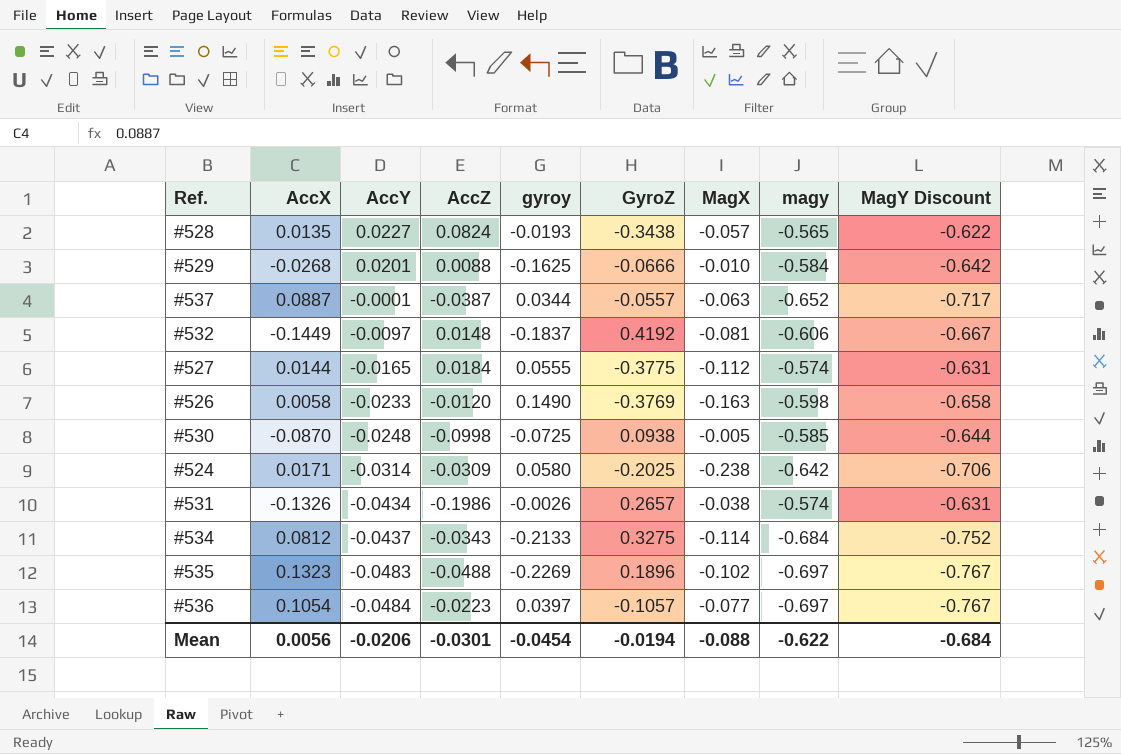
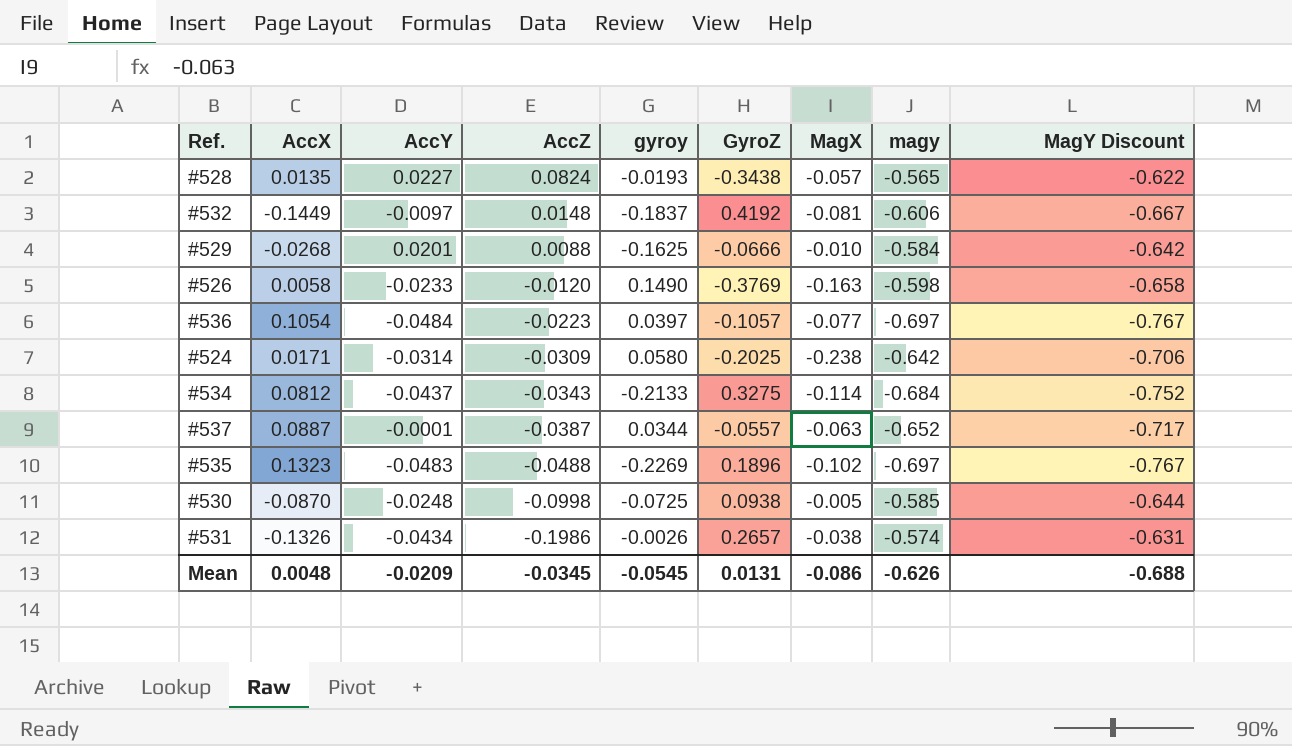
row order: AccY descending -> AccZ descending
row #527: 0.0144 | -0.0165 | 0.0184 | 0.0555 | -0.3775 | -0.112 | -0.574 | -0.631 -> none
Mean | AccX: 0.0056 -> 0.0048
Mean | AccY: -0.0206 -> -0.0209
Mean | AccZ: -0.0301 -> -0.0345
Mean | gyroy: -0.0454 -> -0.0545
Mean | GyroZ: -0.0194 -> 0.0131
Mean | MagX: -0.088 -> -0.086
Mean | magy: -0.622 -> -0.626
Mean | MagY Discount: -0.684 -> -0.688

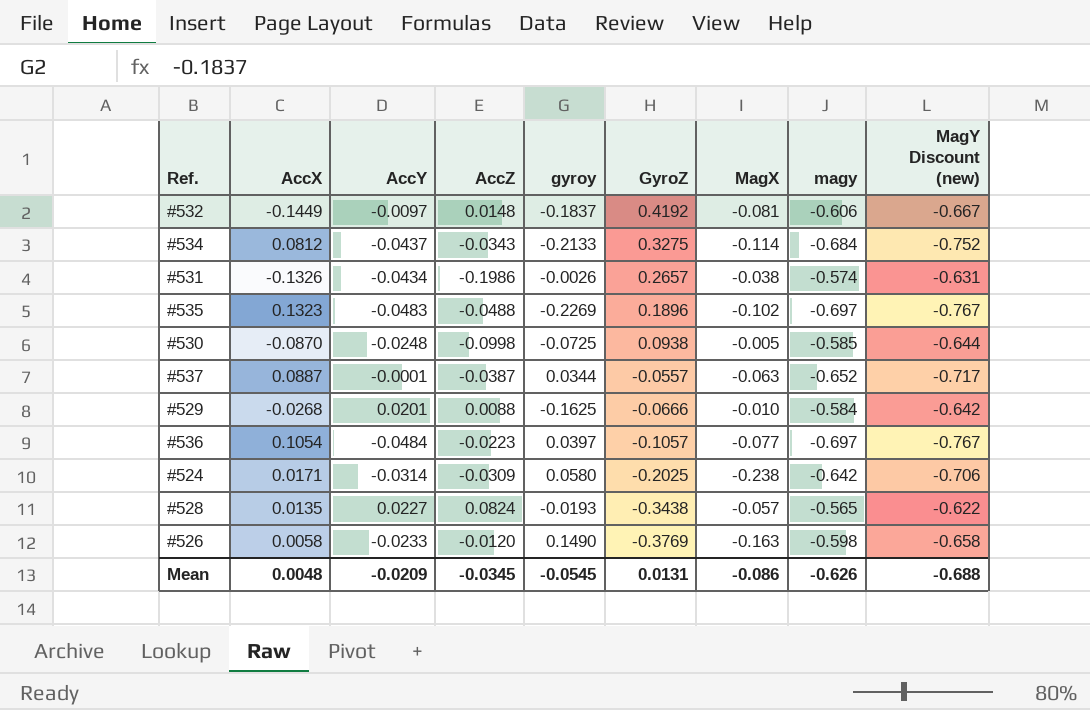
row order: AccZ descending -> GyroZ descending
column name: MagY Discount -> MagY Discount (new)

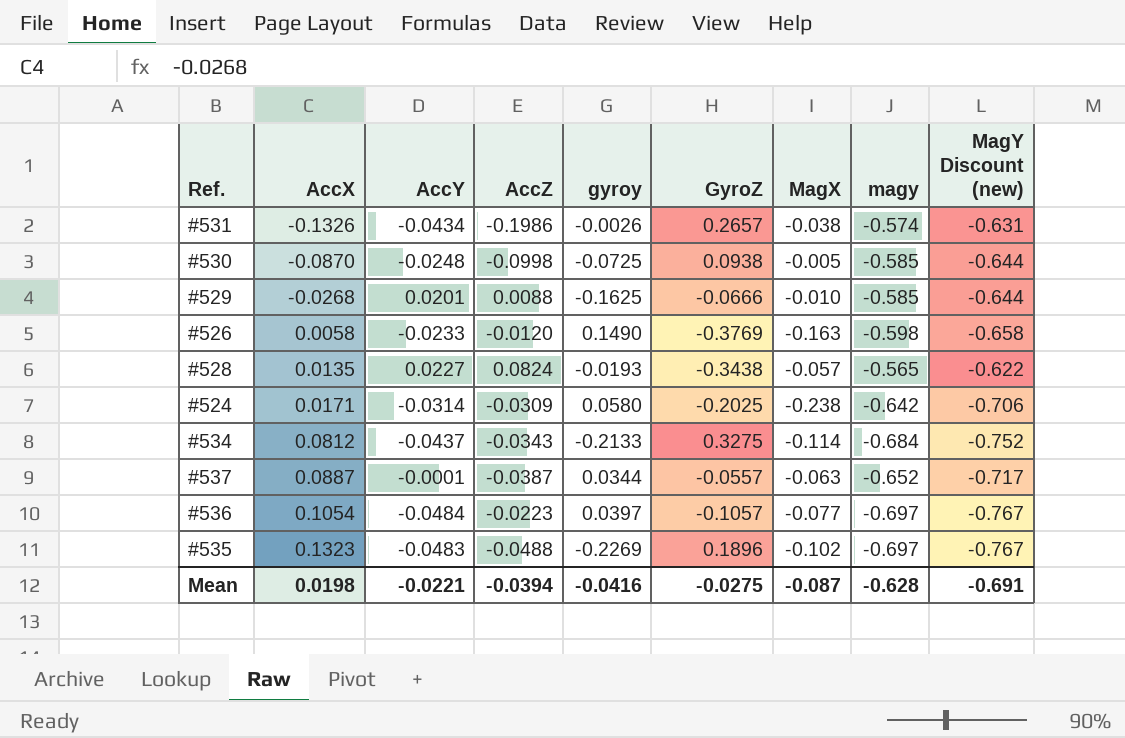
row order: GyroZ descending -> AccX ascending
row #532: -0.1449 | -0.0097 | 0.0148 | -0.1837 | 0.4192 | -0.081 | -0.606 | -0.667 -> none
#529 | magy: -0.584 -> -0.585
#529 | MagY Discount (new): -0.642 -> -0.644
Mean | AccX: 0.0048 -> 0.0198
Mean | AccY: -0.0209 -> -0.0221
Mean | AccZ: -0.0345 -> -0.0394
Mean | gyroy: -0.0545 -> -0.0416
Mean | GyroZ: 0.0131 -> -0.0275
Mean | MagX: -0.086 -> -0.087
Mean | magy: -0.626 -> -0.628
Mean | MagY Discount (new): -0.688 -> -0.691

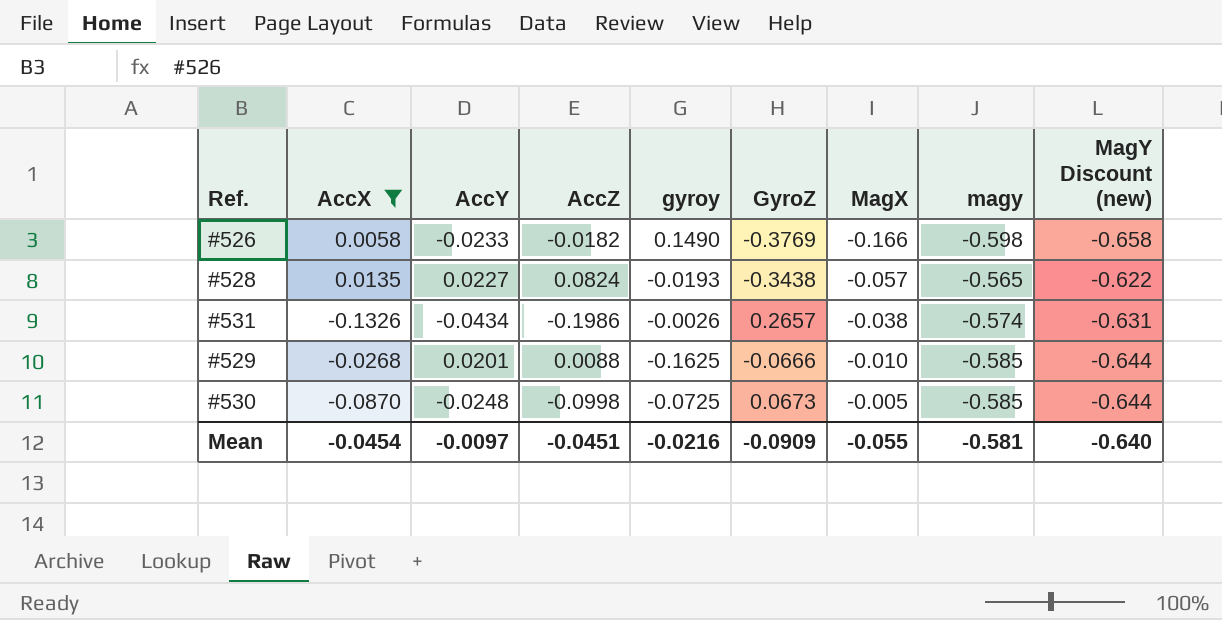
filter: none -> AccX <= 0.0135
row order: AccX ascending -> MagX ascending
#526 | AccZ: -0.0120 -> -0.0182
#526 | MagX: -0.163 -> -0.166
#530 | GyroZ: 0.0938 -> 0.0673
Mean | AccX: 0.0198 -> -0.0454
Mean | AccY: -0.0221 -> -0.0097
Mean | AccZ: -0.0394 -> -0.0451
Mean | gyroy: -0.0416 -> -0.0216
Mean | GyroZ: -0.0275 -> -0.0909
Mean | MagX: -0.087 -> -0.055
Mean | magy: -0.628 -> -0.581
Mean | MagY Discount (new): -0.691 -> -0.640

